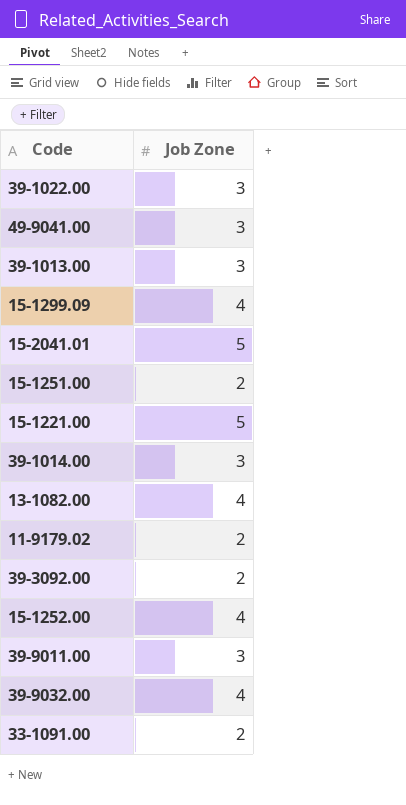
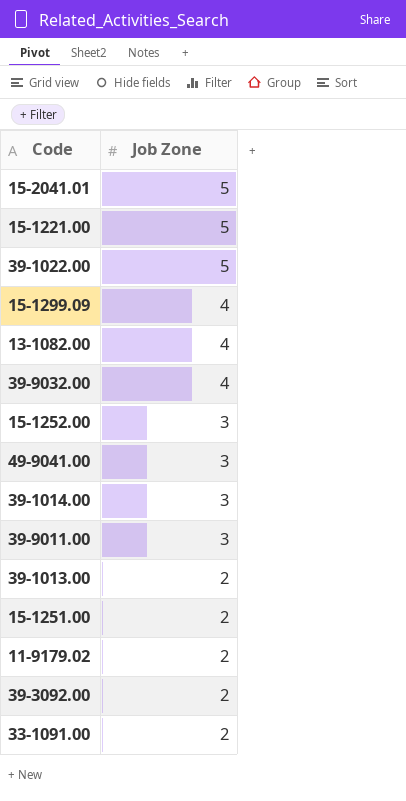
row order: none -> Job Zone descending
39-1022.00 | Job Zone: 3 -> 5
15-1252.00 | Job Zone: 4 -> 3
39-1013.00 | Job Zone: 3 -> 2

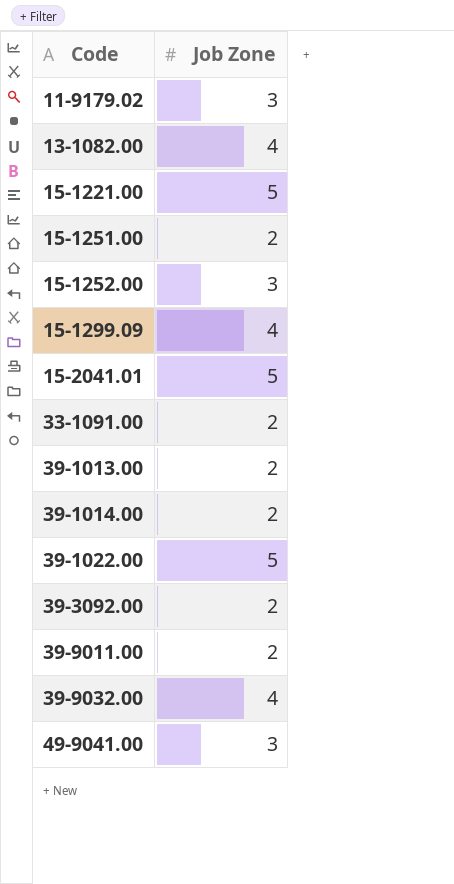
row order: Job Zone descending -> Code ascending
11-9179.02 | Job Zone: 2 -> 3
39-1014.00 | Job Zone: 3 -> 2
39-9011.00 | Job Zone: 3 -> 2

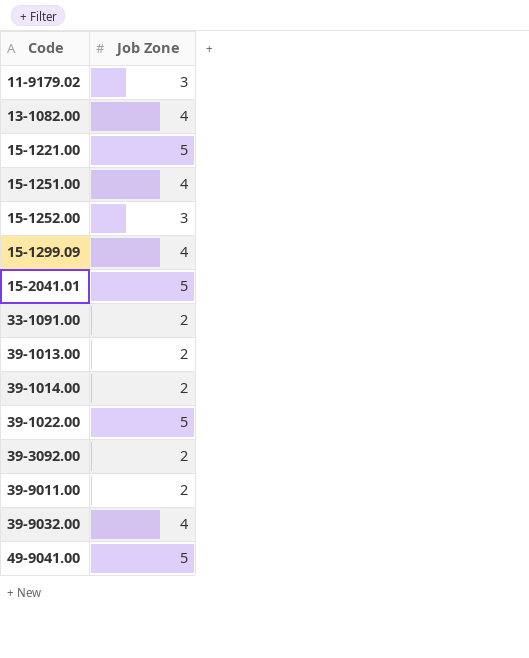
15-1251.00 | Job Zone: 2 -> 4
49-9041.00 | Job Zone: 3 -> 5

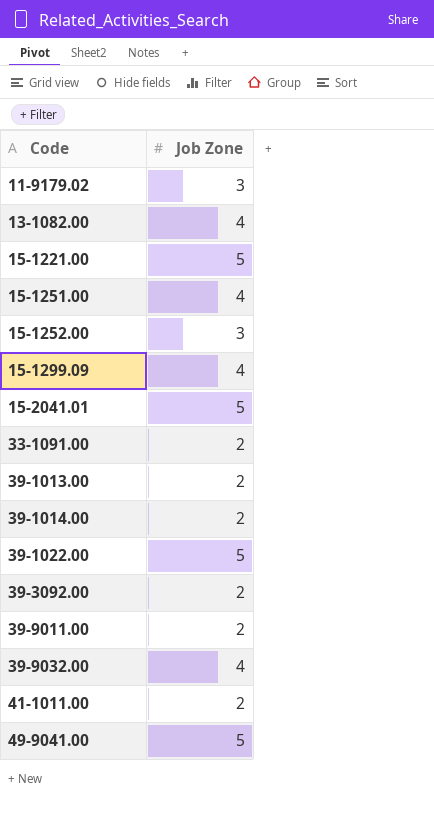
row 41-1011.00: none -> 2

